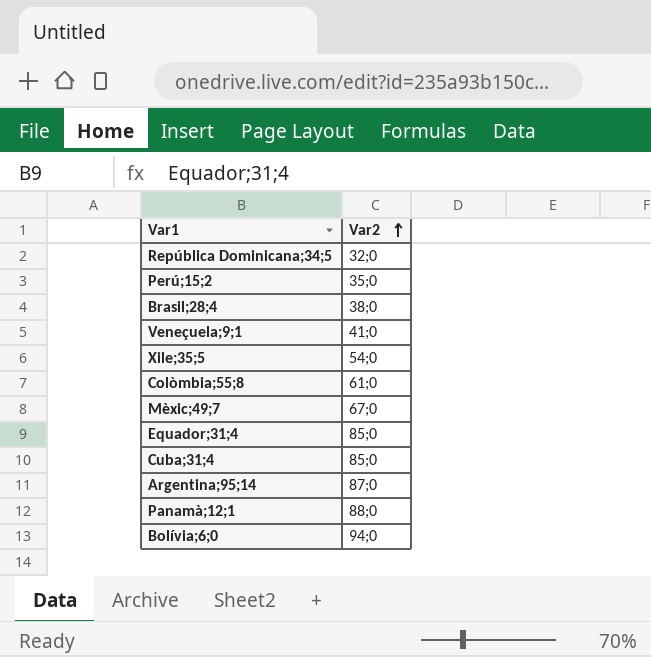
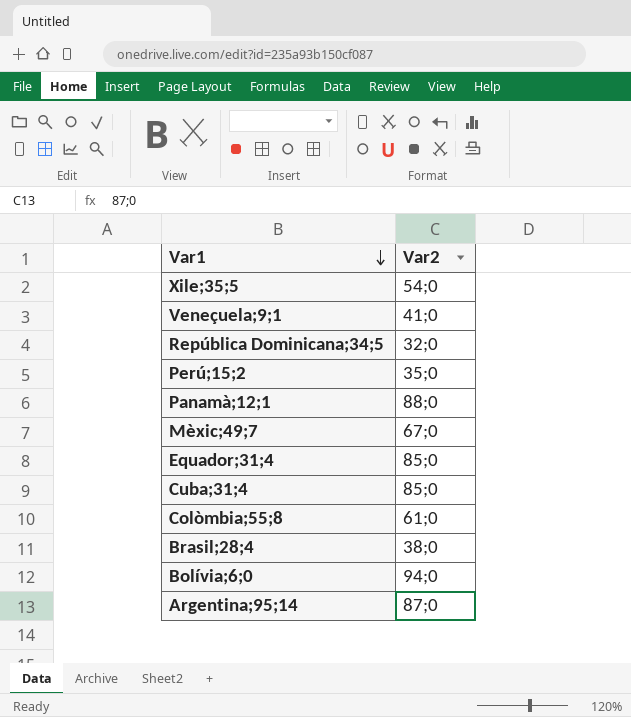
row order: Var2 ascending -> Var1 descending

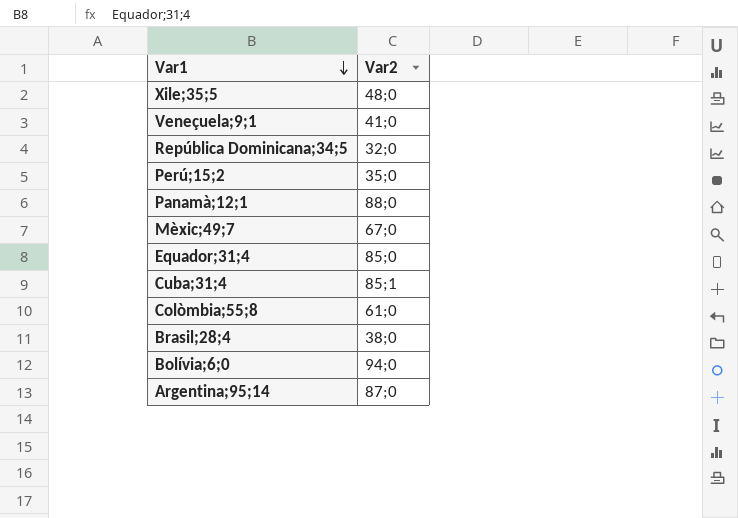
Xile;35;5 | Var2: 54;0 -> 48;0
Cuba;31;4 | Var2: 85;0 -> 85;1

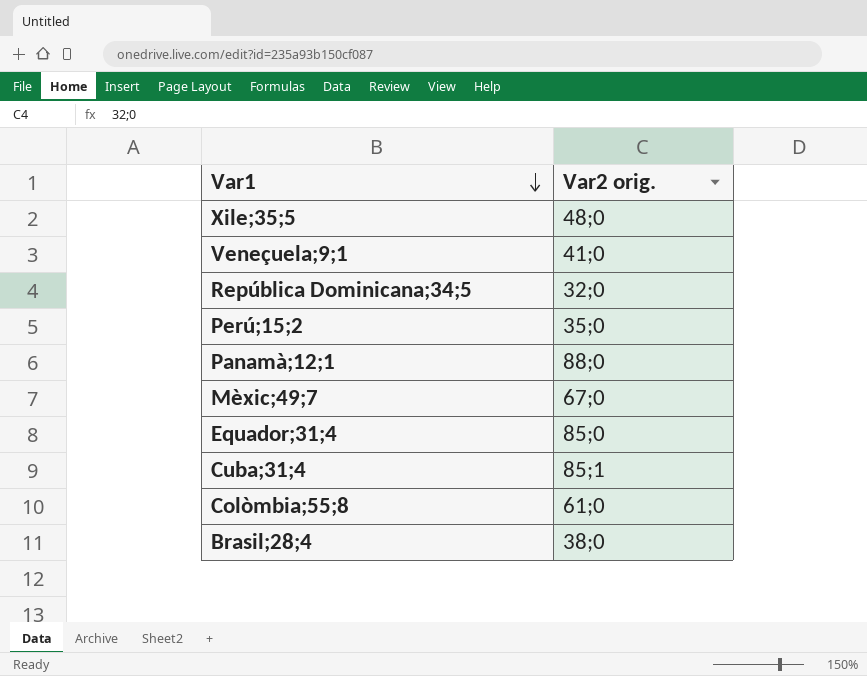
column name: Var2 -> Var2 orig.
row Bolívia;6;0: 94;0 -> none
row Argentina;95;14: 87;0 -> none

